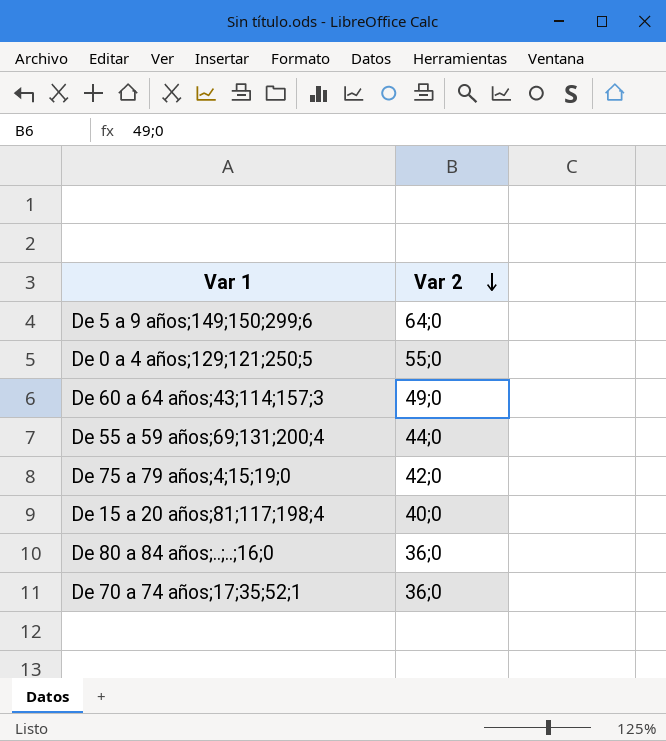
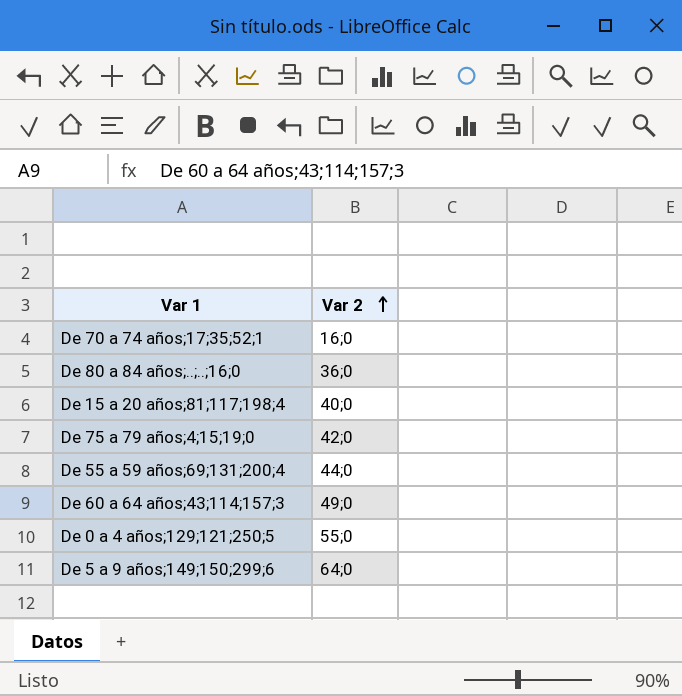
row order: Var 2 descending -> Var 2 ascending
De 70 a 74 años;17;35;52;1 | Var 2: 36;0 -> 16;0

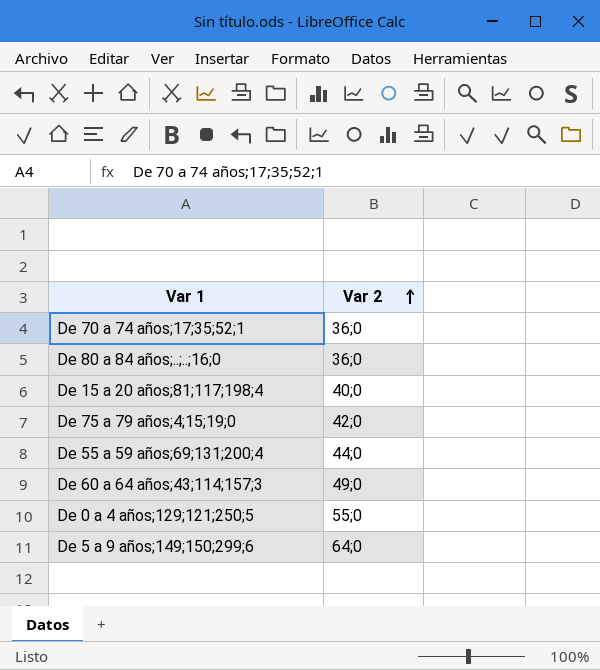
De 70 a 74 años;17;35;52;1 | Var 2: 16;0 -> 36;0

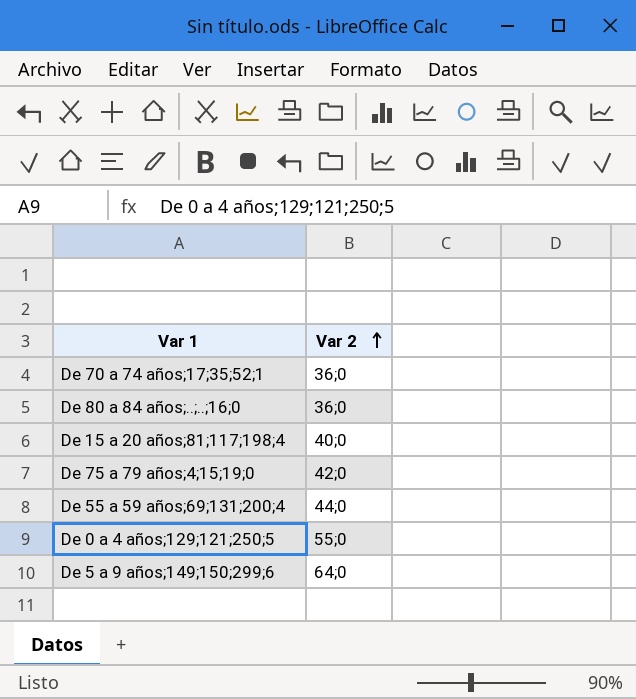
row De 60 a 64 años;43;114;157;3: 49;0 -> none

